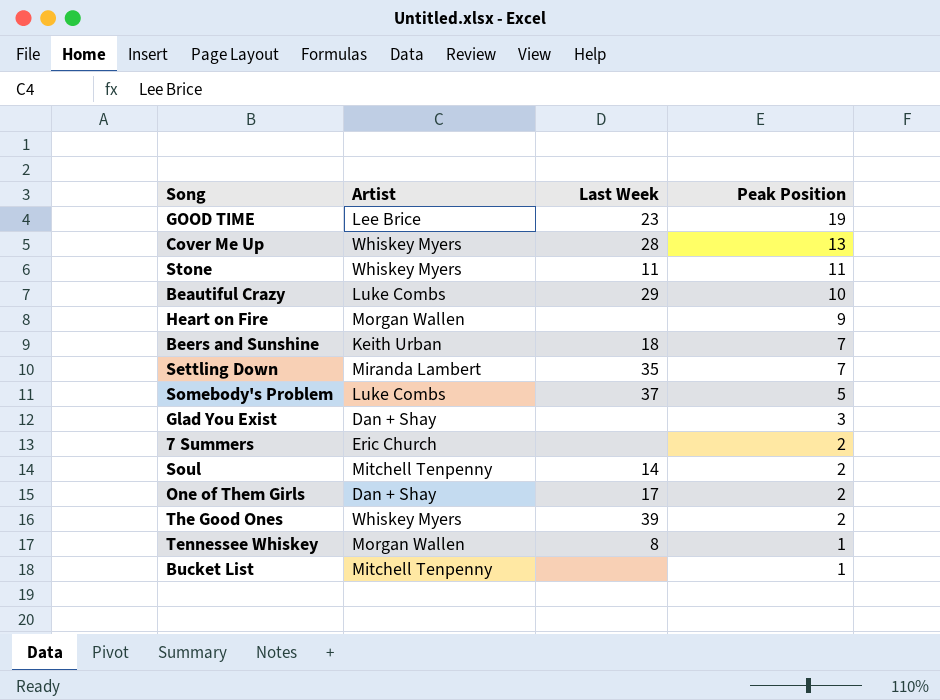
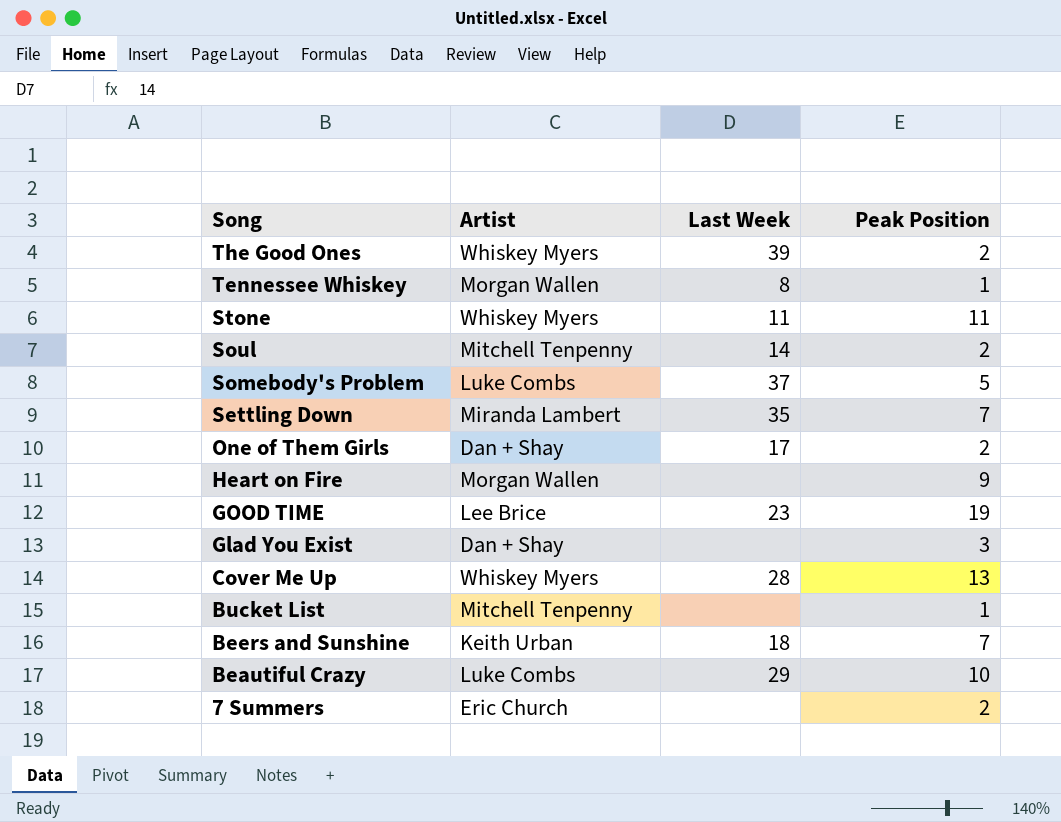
row order: Peak Position descending -> Song descending

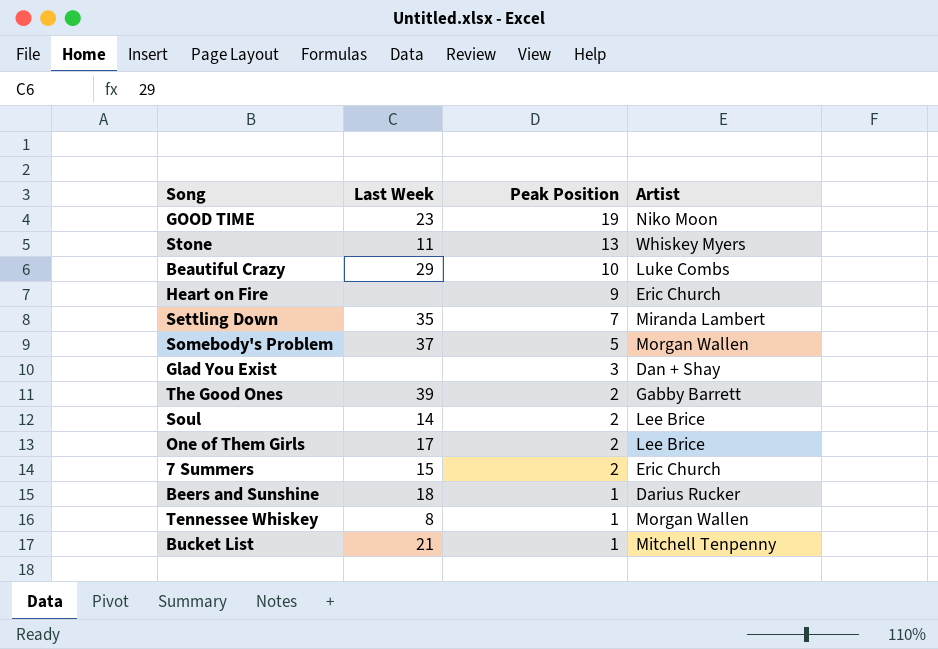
row order: Song descending -> Peak Position descending
column Artist | position: 2 -> 4
row Cover Me Up: Whiskey Myers | 28 | 13 -> none
GOOD TIME | Artist: Lee Brice -> Niko Moon
Stone | Peak Position: 11 -> 13
Heart on Fire | Artist: Morgan Wallen -> Eric Church
Somebody's Problem | Artist: Luke Combs -> Morgan Wallen
The Good Ones | Artist: Whiskey Myers -> Gabby Barrett
Soul | Artist: Mitchell Tenpenny -> Lee Brice
One of Them Girls | Artist: Dan + Shay -> Lee Brice
7 Summers | Last Week: none -> 15
Beers and Sunshine | Peak Position: 7 -> 1
Beers and Sunshine | Artist: Keith Urban -> Darius Rucker
Bucket List | Last Week: none -> 21

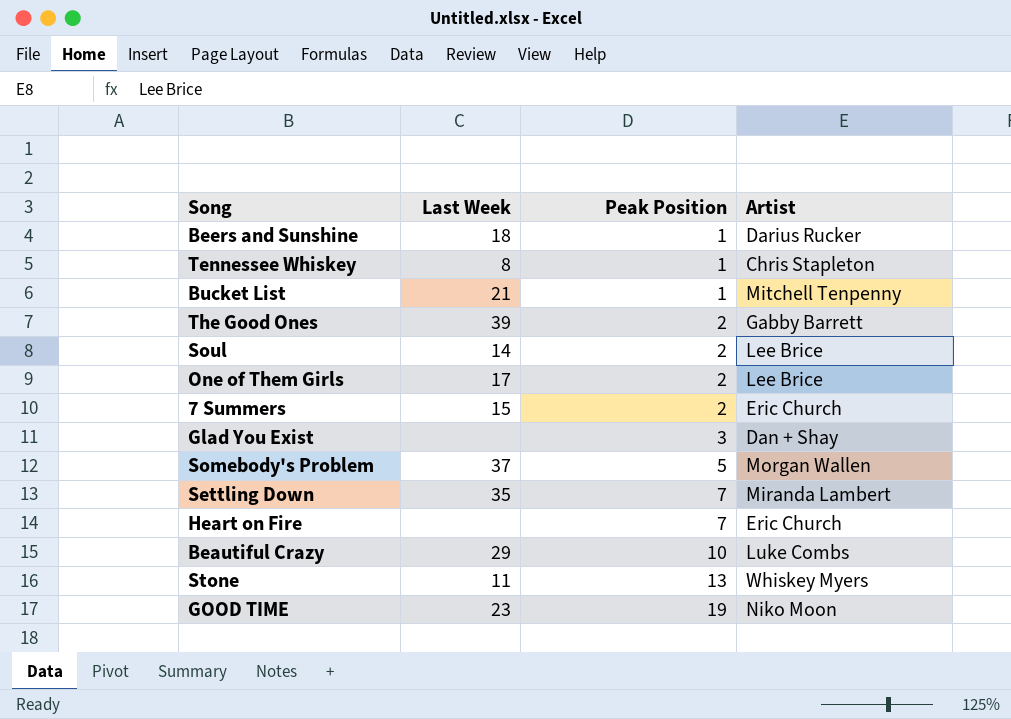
row order: Peak Position descending -> Peak Position ascending
Tennessee Whiskey | Artist: Morgan Wallen -> Chris Stapleton
Heart on Fire | Peak Position: 9 -> 7

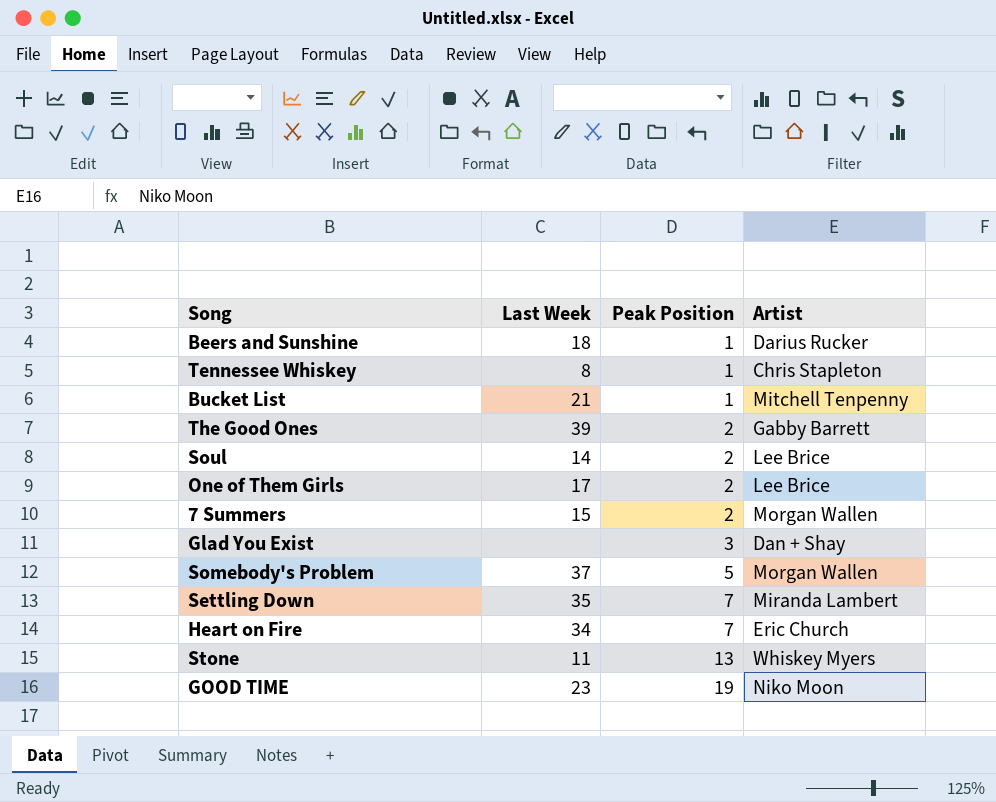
row Beautiful Crazy: 29 | 10 | Luke Combs -> none
7 Summers | Artist: Eric Church -> Morgan Wallen
Heart on Fire | Last Week: none -> 34

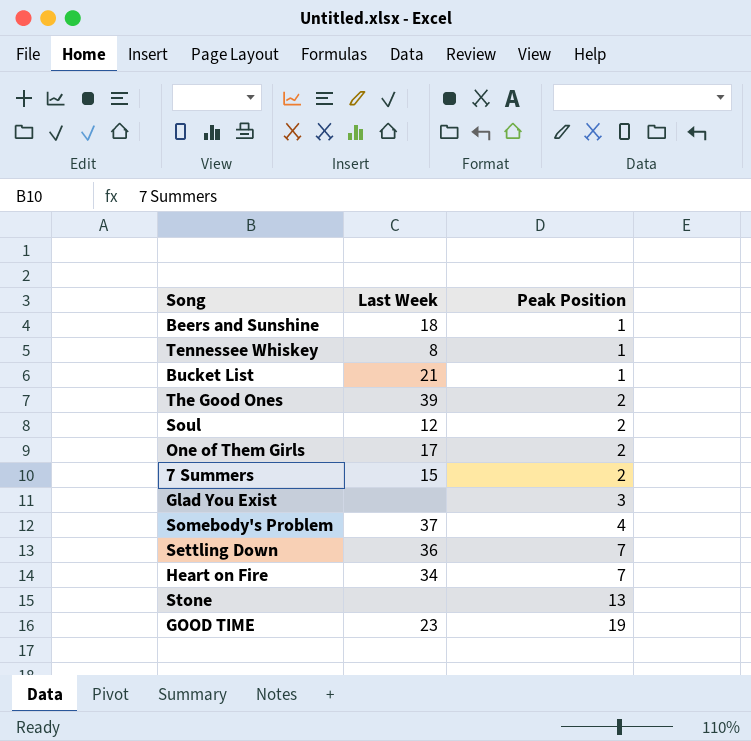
column Artist | position: 4 -> none
Soul | Last Week: 14 -> 12
Somebody's Problem | Peak Position: 5 -> 4
Settling Down | Last Week: 35 -> 36
Stone | Last Week: 11 -> none

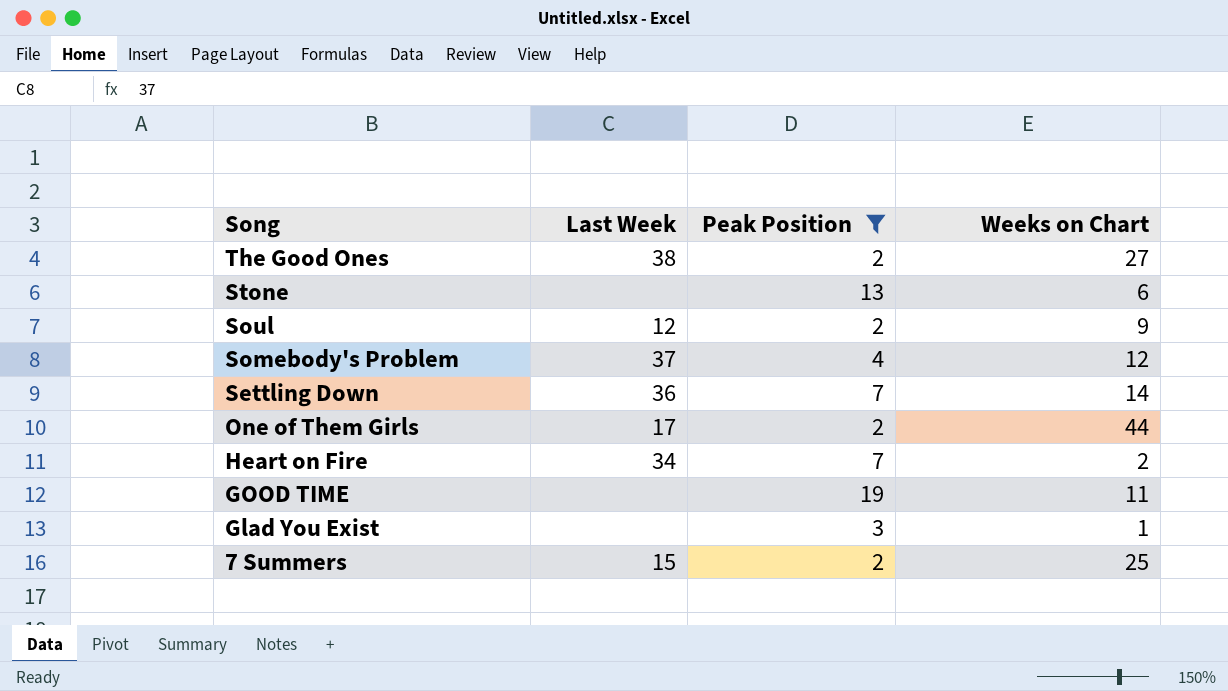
filter: none -> Peak Position != 1
row order: Peak Position ascending -> Song descending
column Weeks on Chart | position: none -> 4
The Good Ones | Last Week: 39 -> 38
GOOD TIME | Last Week: 23 -> none

